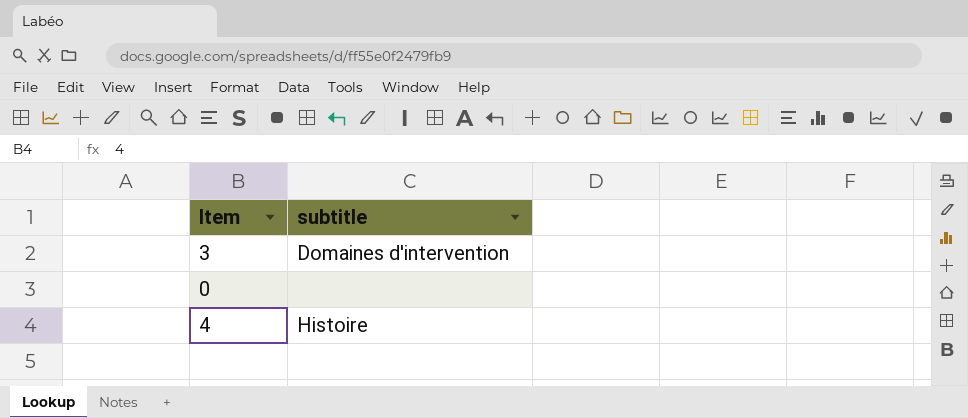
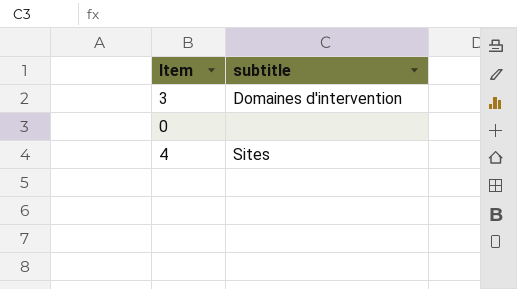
4 | subtitle: Histoire -> Sites

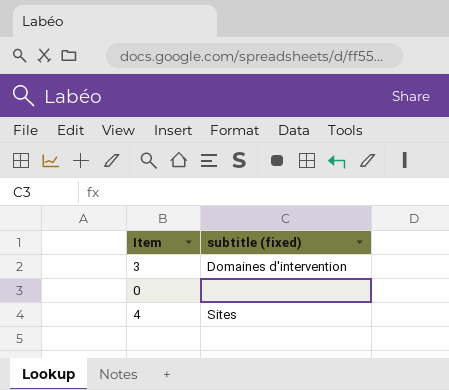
column name: subtitle -> subtitle (fixed)

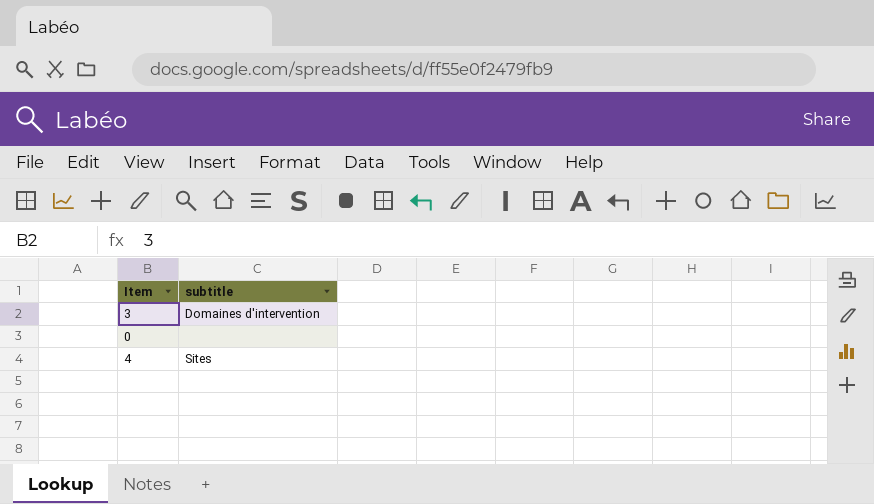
column name: subtitle (fixed) -> subtitle

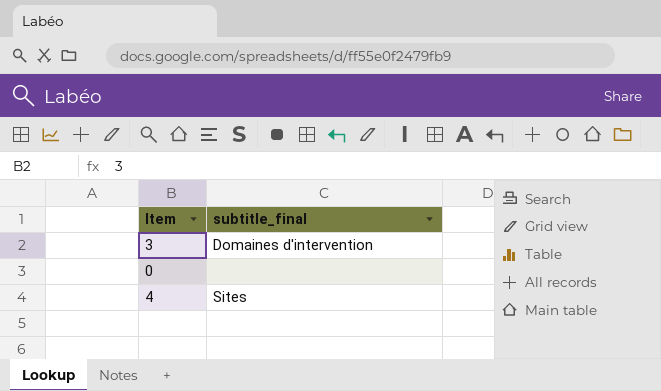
column name: subtitle -> subtitle_final

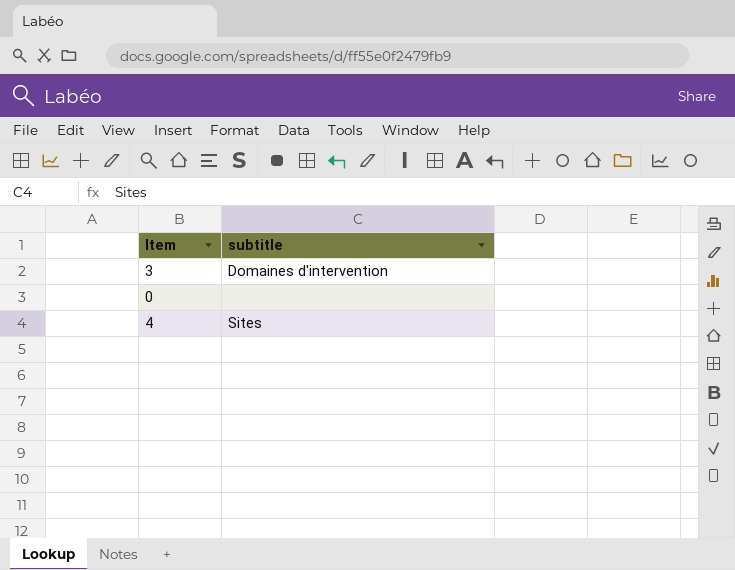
column name: subtitle_final -> subtitle

